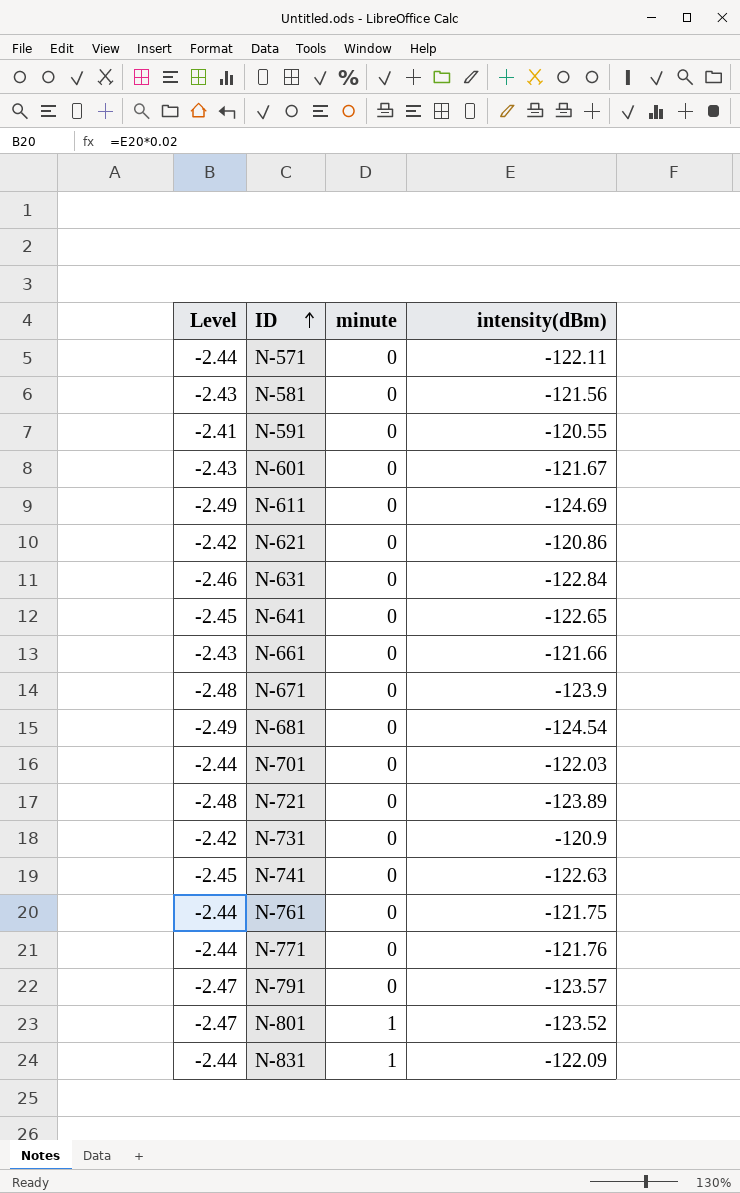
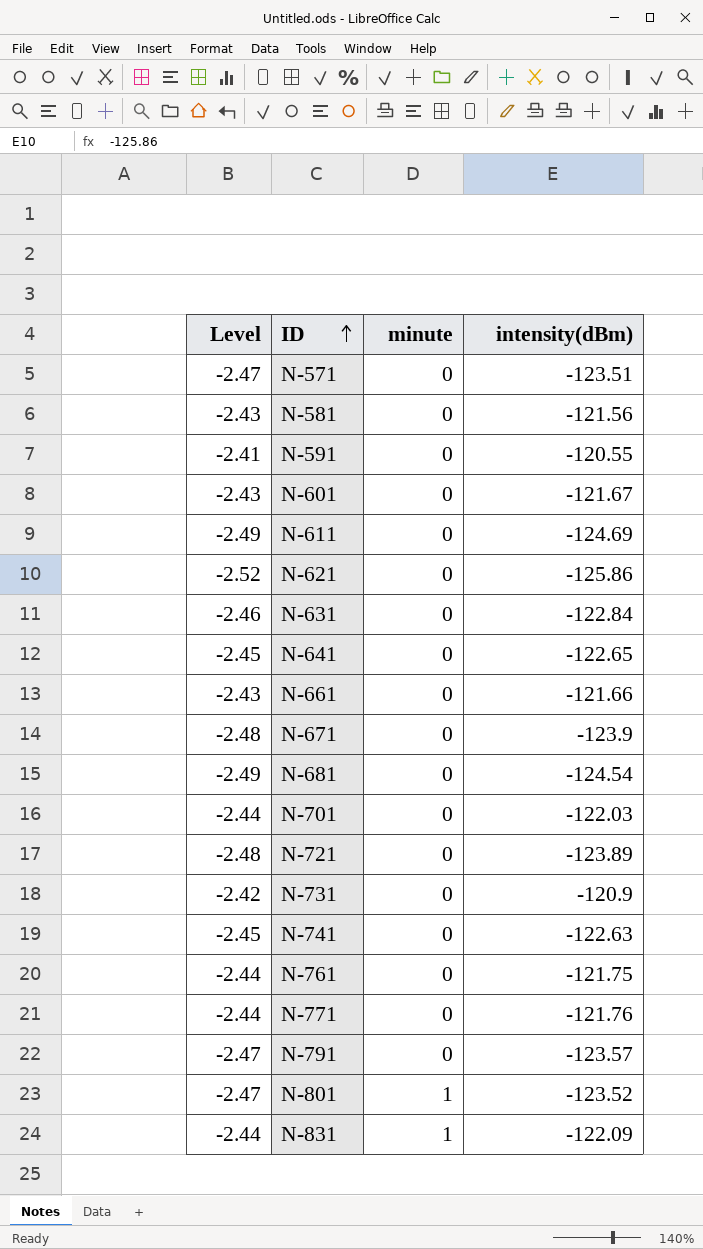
N-571 | Level: -2.44 -> -2.47
N-571 | intensity(dBm): -122.11 -> -123.51
N-621 | Level: -2.42 -> -2.52
N-621 | intensity(dBm): -120.86 -> -125.86

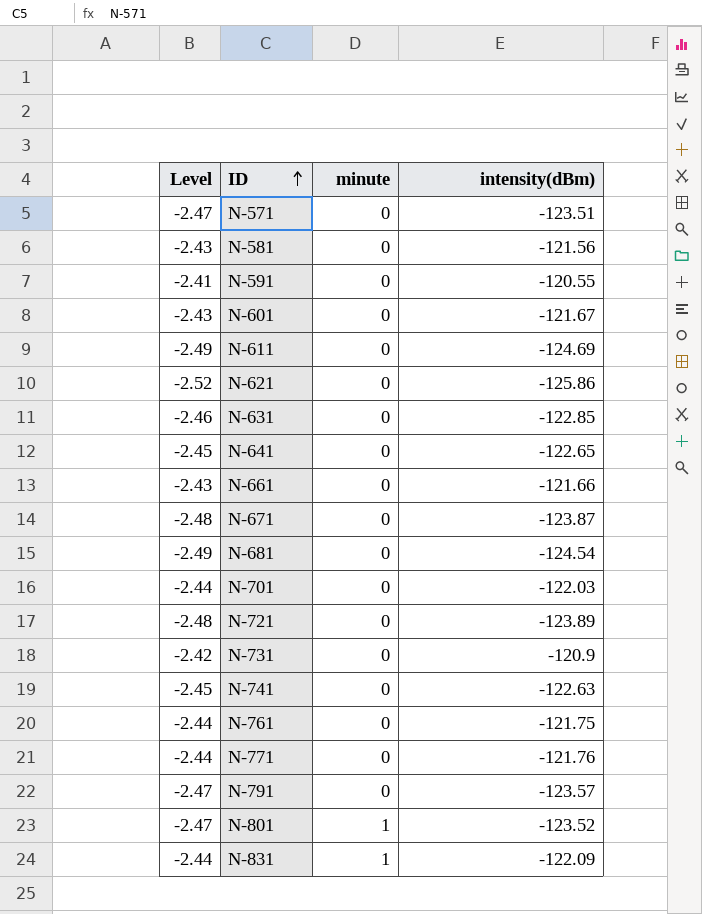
N-631 | intensity(dBm): -122.84 -> -122.85
N-671 | intensity(dBm): -123.9 -> -123.87

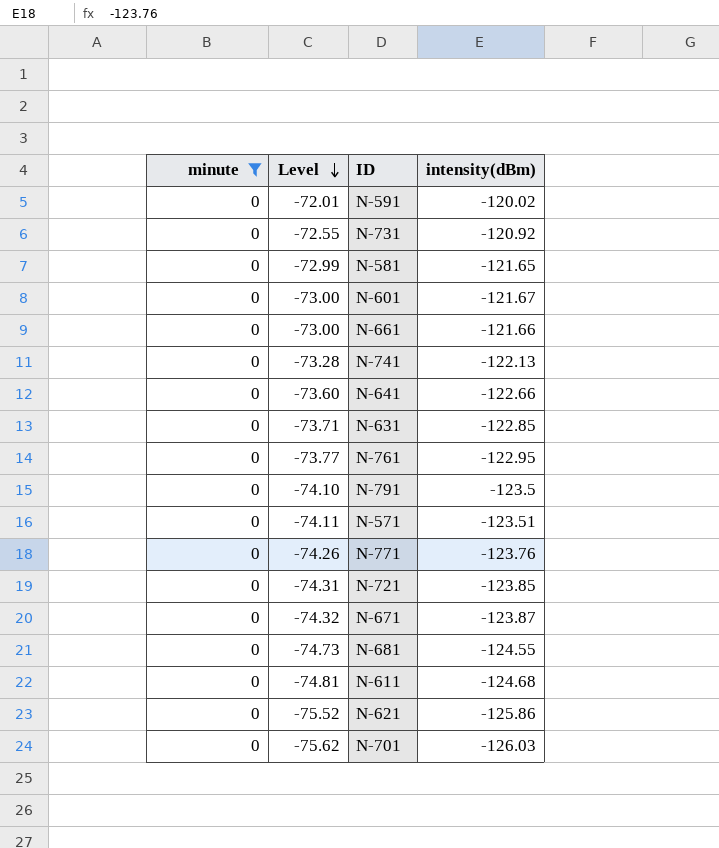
filter: none -> minute = 0
row order: ID ascending -> Level descending
column minute | position: 3 -> 1
column Level | formula: [intensity(dBm)] * 0.02 -> [intensity(dBm)] * 0.6
N-591 | intensity(dBm): -120.55 -> -120.02
N-731 | intensity(dBm): -120.9 -> -120.92
N-581 | intensity(dBm): -121.56 -> -121.65
N-741 | intensity(dBm): -122.63 -> -122.13
N-641 | intensity(dBm): -122.65 -> -122.66
N-761 | intensity(dBm): -121.75 -> -122.95
N-791 | intensity(dBm): -123.57 -> -123.5
N-771 | intensity(dBm): -121.76 -> -123.76
N-721 | intensity(dBm): -123.89 -> -123.85
N-681 | intensity(dBm): -124.54 -> -124.55
N-611 | intensity(dBm): -124.69 -> -124.68
N-701 | intensity(dBm): -122.03 -> -126.03

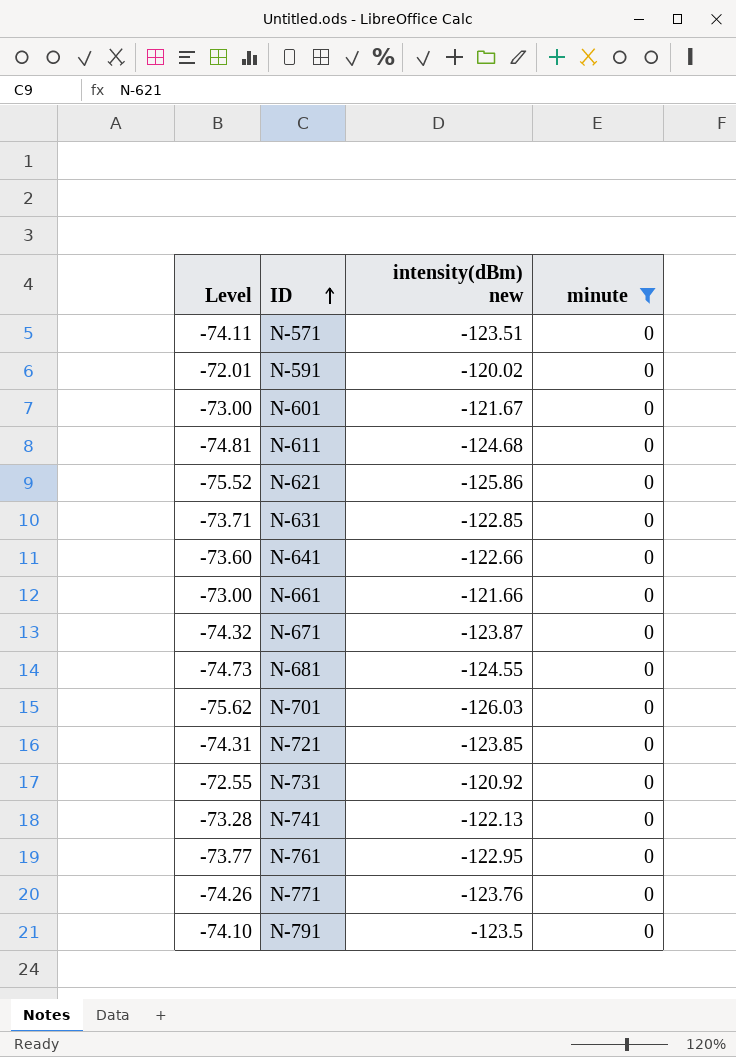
row order: Level descending -> ID ascending
column name: intensity(dBm) -> intensity(dBm) new
column minute | position: 1 -> 4
row N-581: 0 | -72.99 | -121.65 -> none

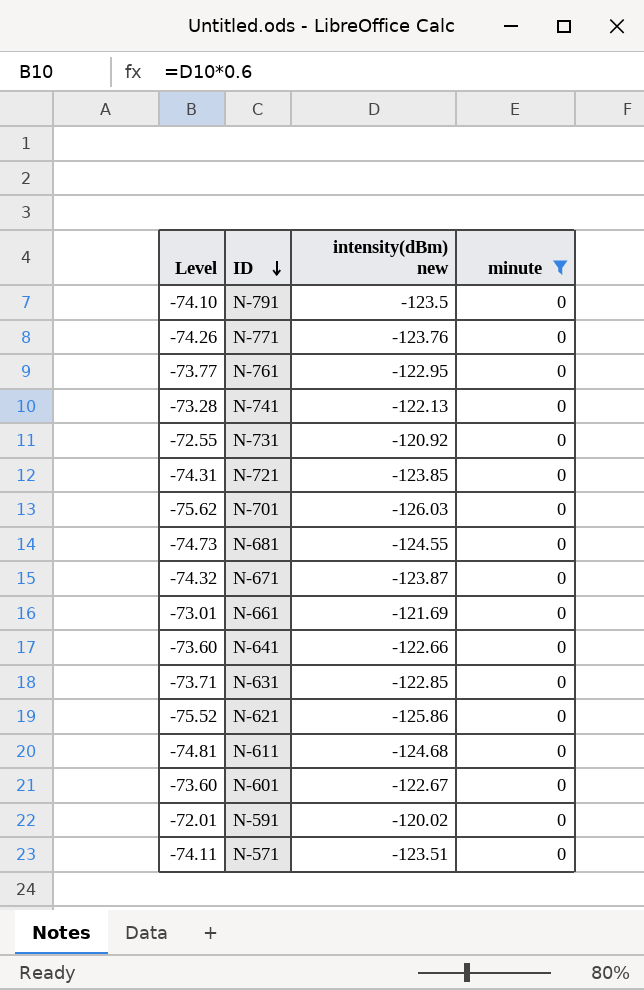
row order: ID ascending -> ID descending
N-661 | Level: -73.00 -> -73.01
N-661 | intensity(dBm) new: -121.66 -> -121.69
N-601 | Level: -73.00 -> -73.60
N-601 | intensity(dBm) new: -121.67 -> -122.67

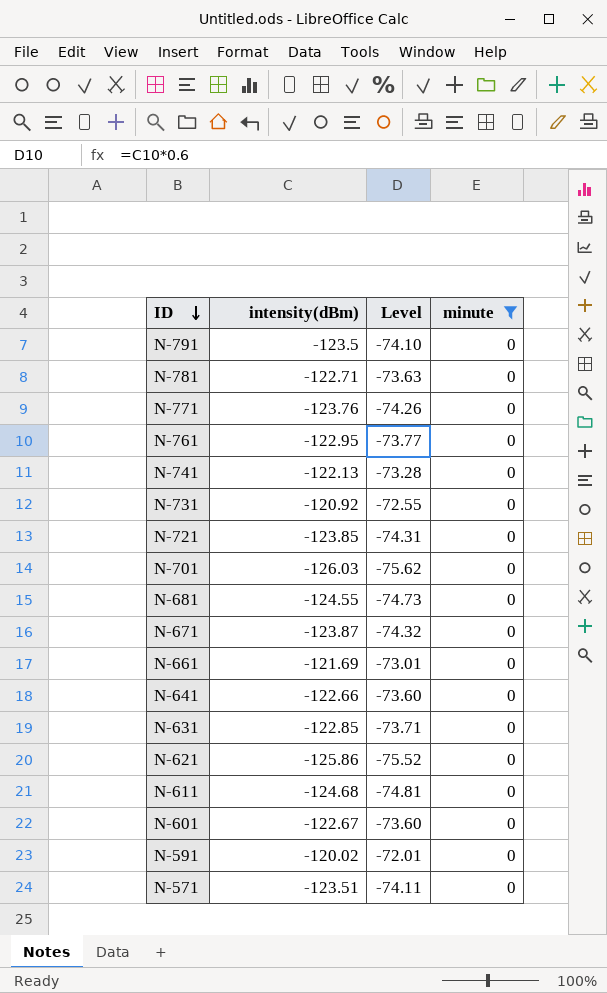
column name: intensity(dBm) new -> intensity(dBm)
column Level | position: 1 -> 3
row N-781: none -> -122.71 | -73.63 | 0

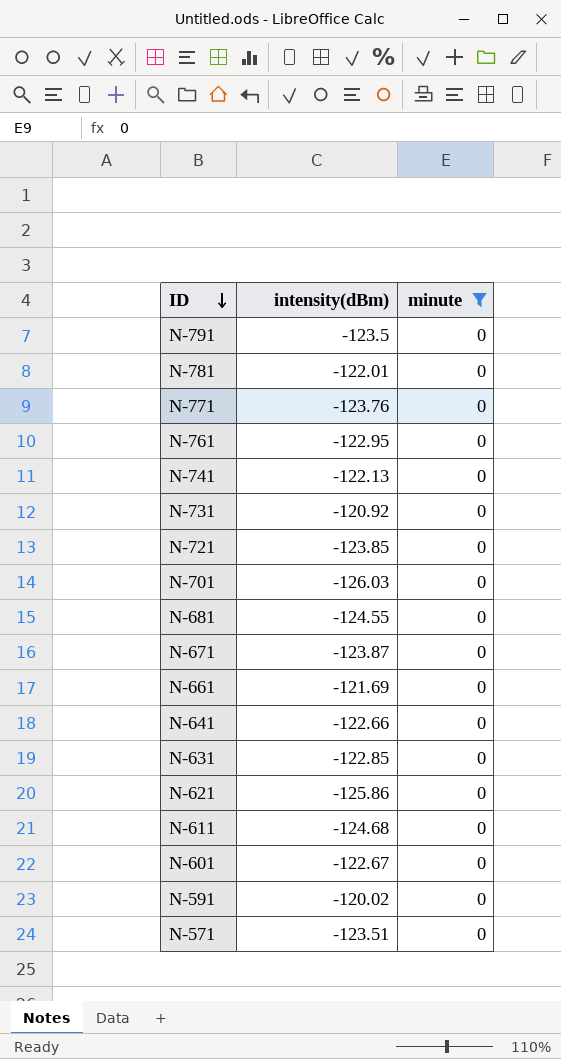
column Level | formula: [intensity(dBm)] * 0.6 -> none
N-781 | intensity(dBm): -122.71 -> -122.01

